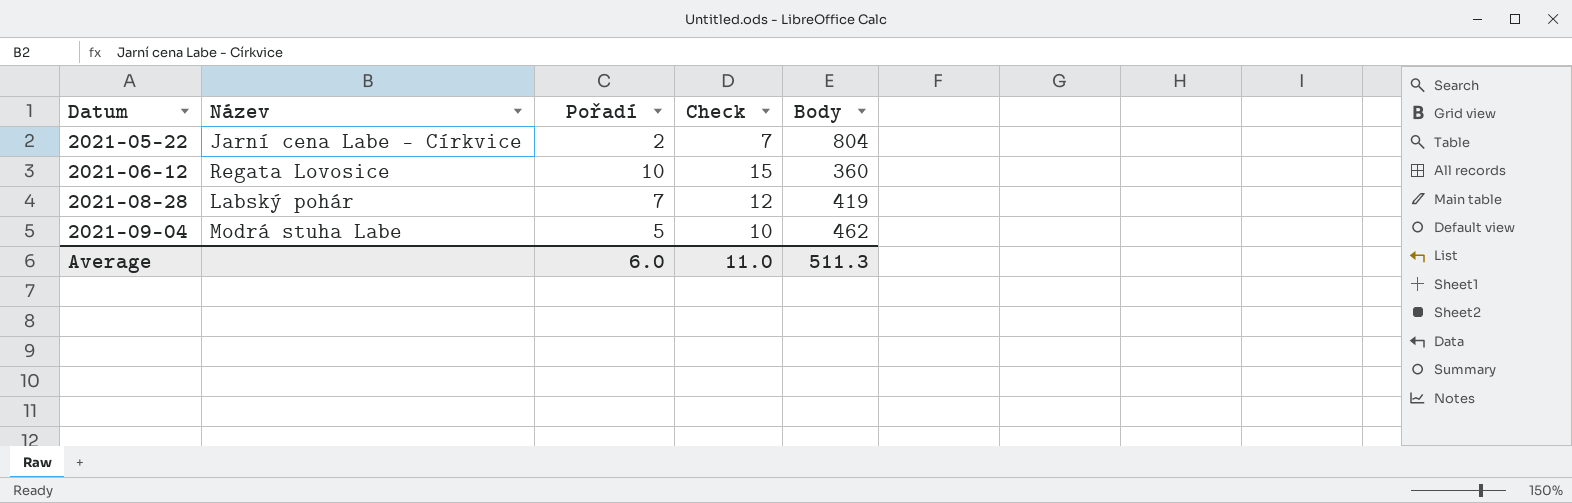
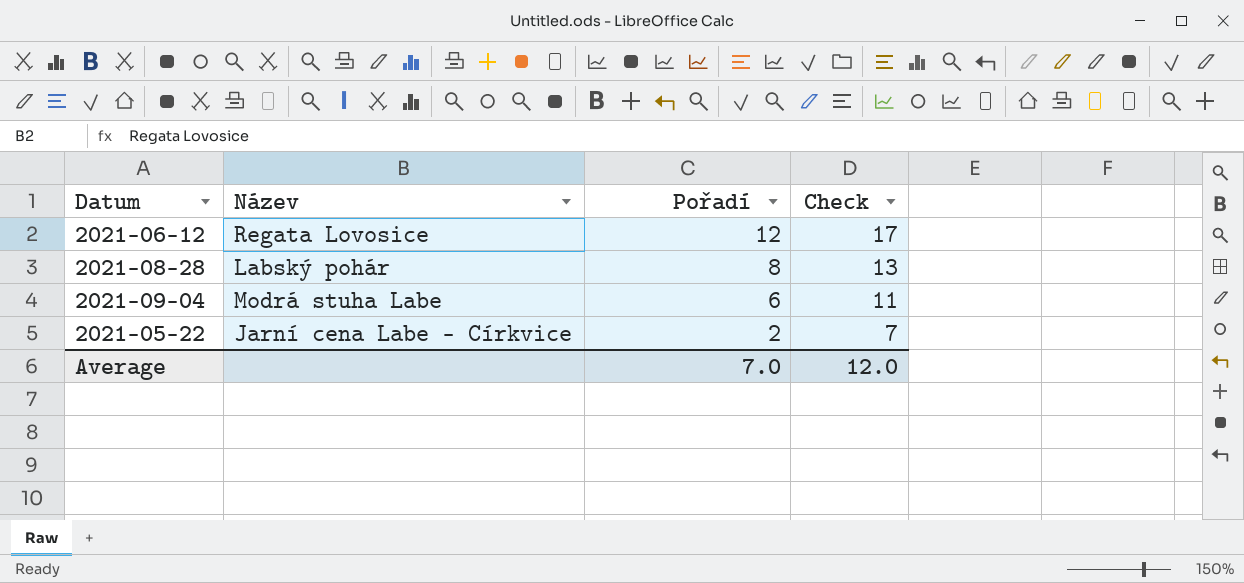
row order: Datum ascending -> Pořadí descending
column Body | position: 5 -> none
2021-06-12 | Pořadí: 10 -> 12
2021-06-12 | Check: 15 -> 17
2021-08-28 | Pořadí: 7 -> 8
2021-08-28 | Check: 12 -> 13
2021-09-04 | Pořadí: 5 -> 6
2021-09-04 | Check: 10 -> 11
Average | Pořadí: 6.0 -> 7.0
Average | Check: 11.0 -> 12.0

